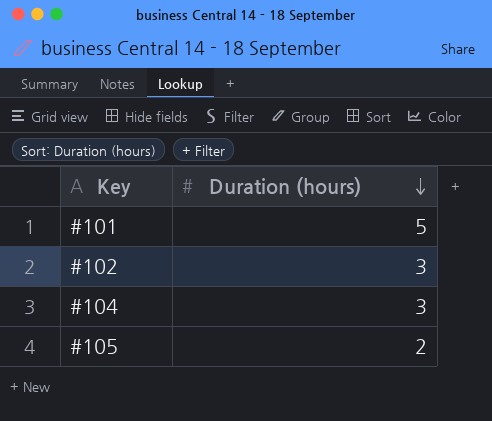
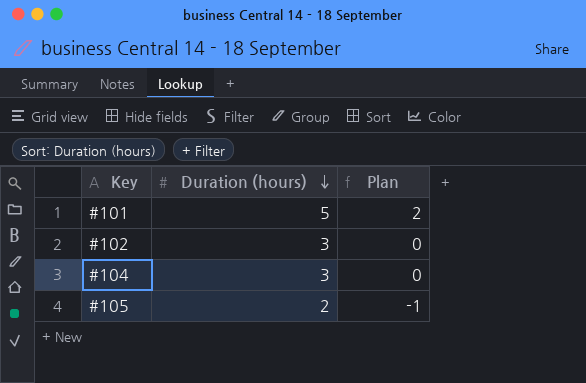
column Plan | formula: none -> [Duration (hours)] - 3

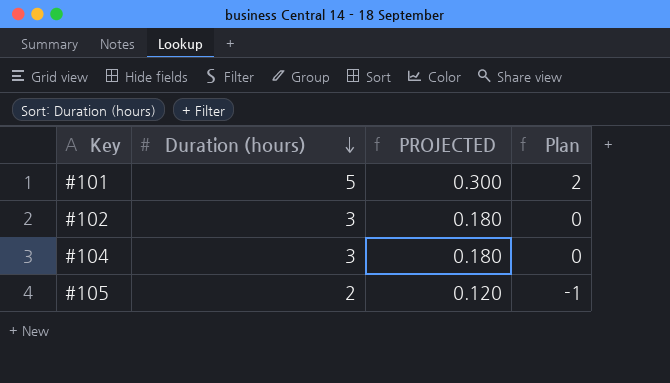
column PROJECTED | formula: none -> [Duration (hours)] * 0.06

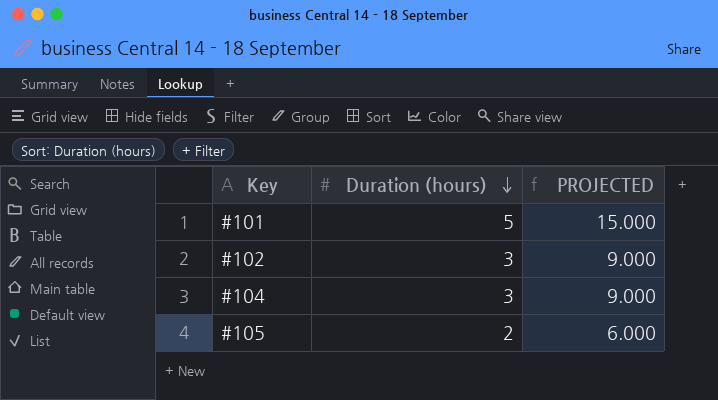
column Plan | formula: [Duration (hours)] - 3 -> none
column PROJECTED | formula: [Duration (hours)] * 0.06 -> [Duration (hours)] * 3

